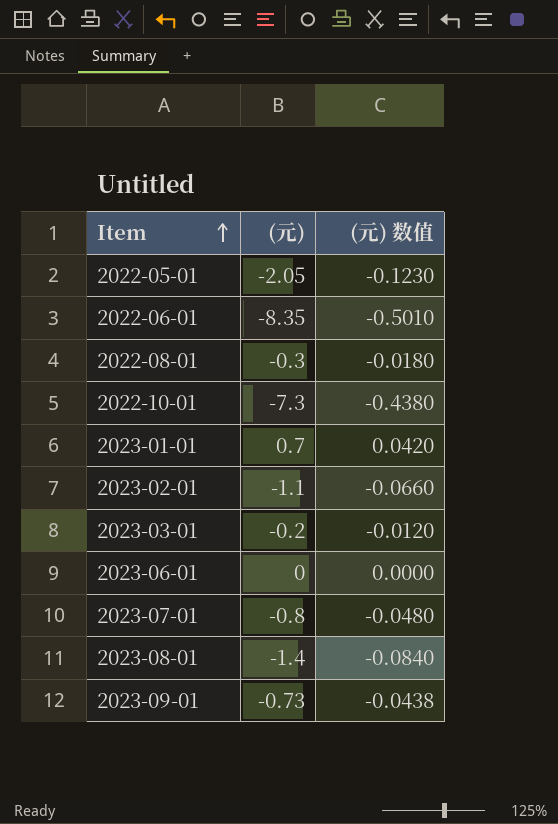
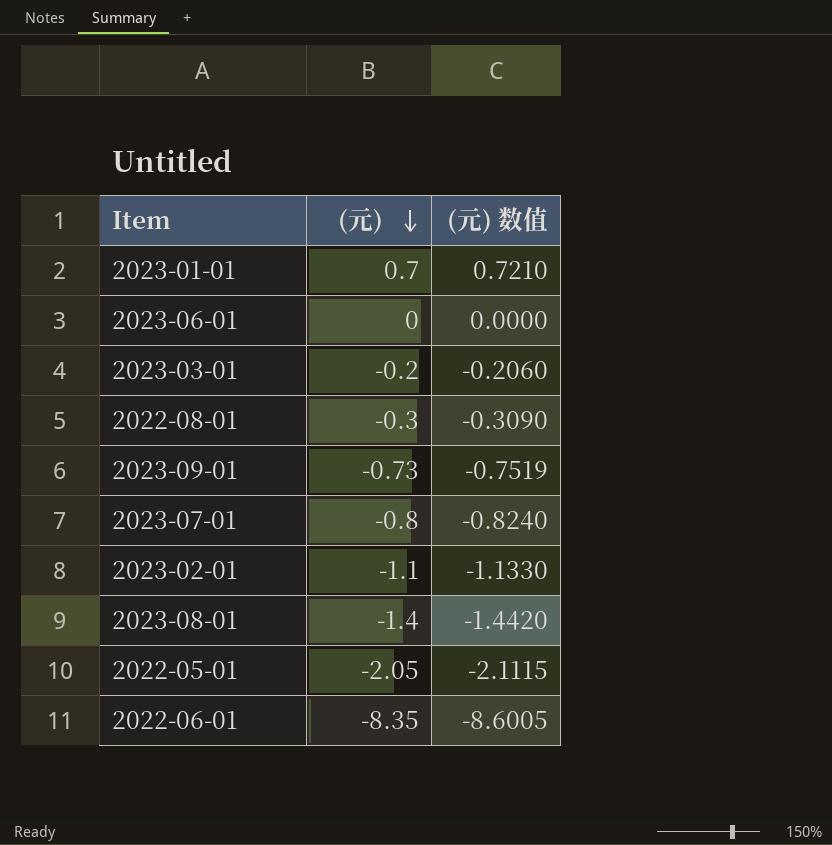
row order: Item ascending -> (元) descending
column (元) 数值 | formula: [(元)] * 0.06 -> [(元)] * 1.03
row 2022-10-01: -7.3 | -0.4380 -> none

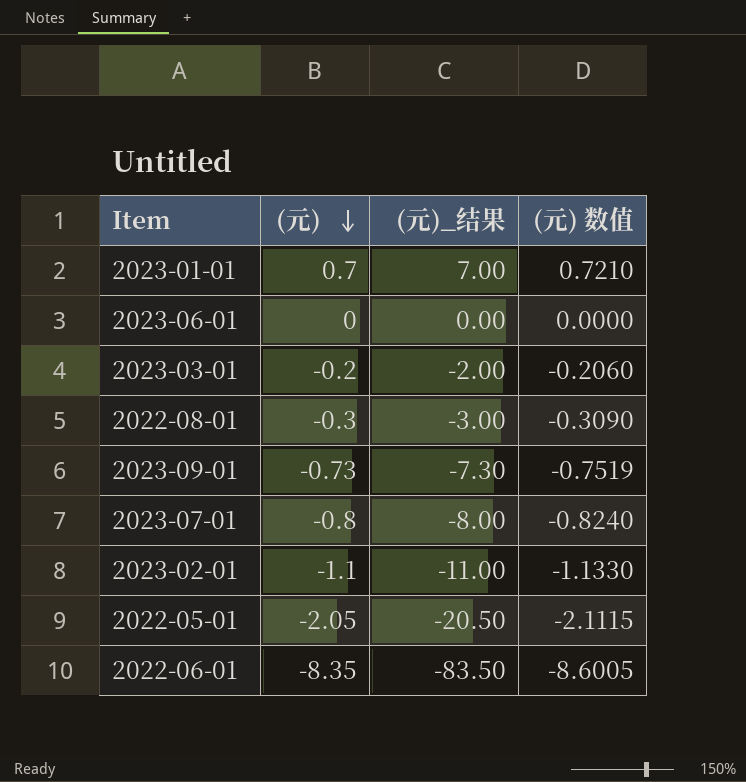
column (元)_结果 | formula: none -> [(元)] * 10
row 2023-08-01: -1.4 | -1.4420 -> none

